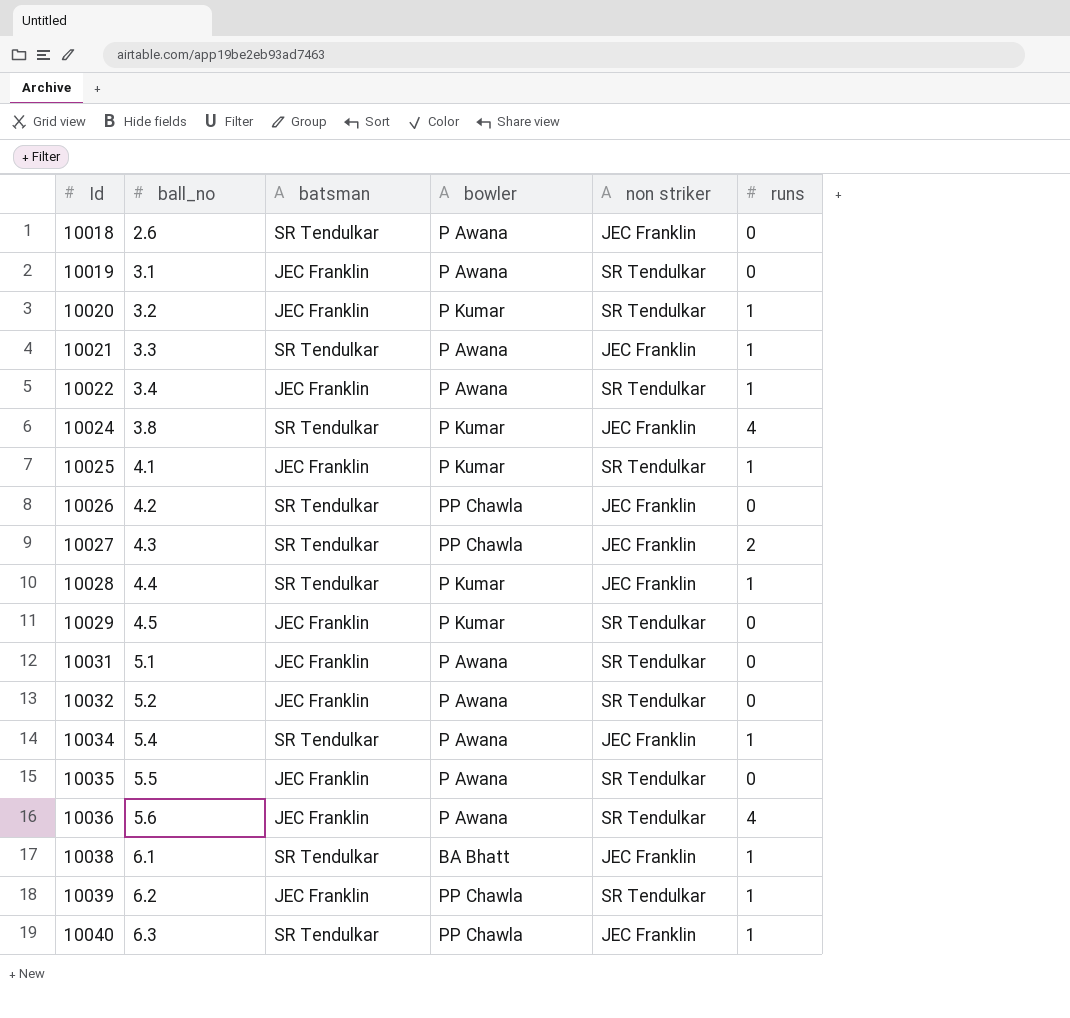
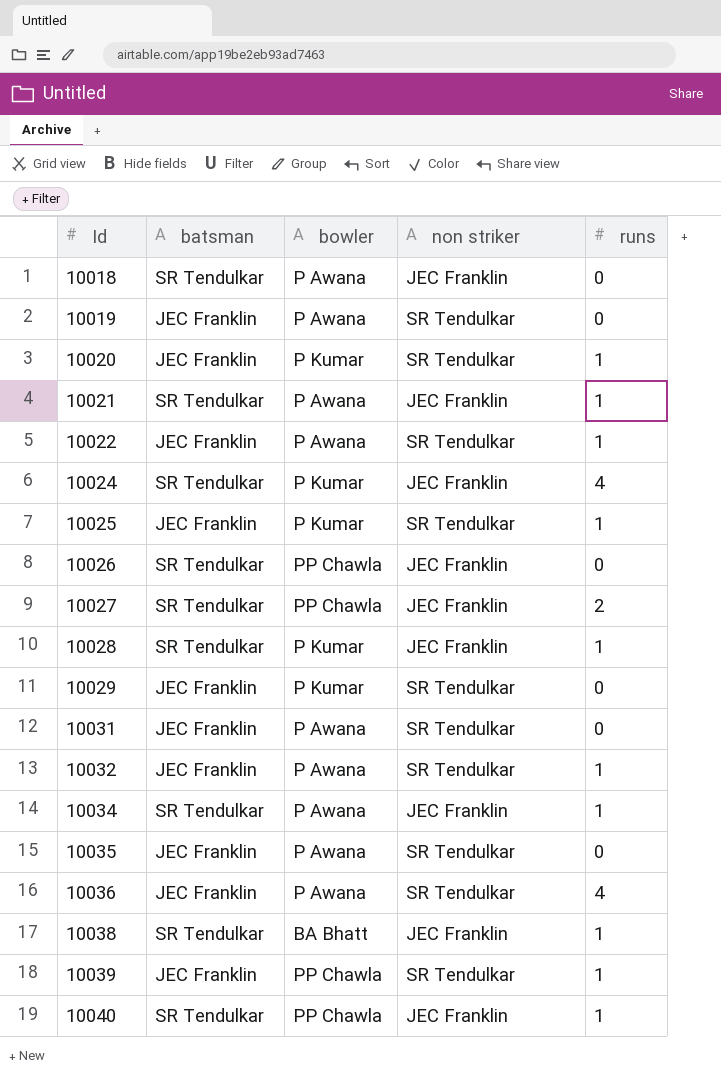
column ball_no | position: 2 -> none
10032 | runs: 0 -> 1

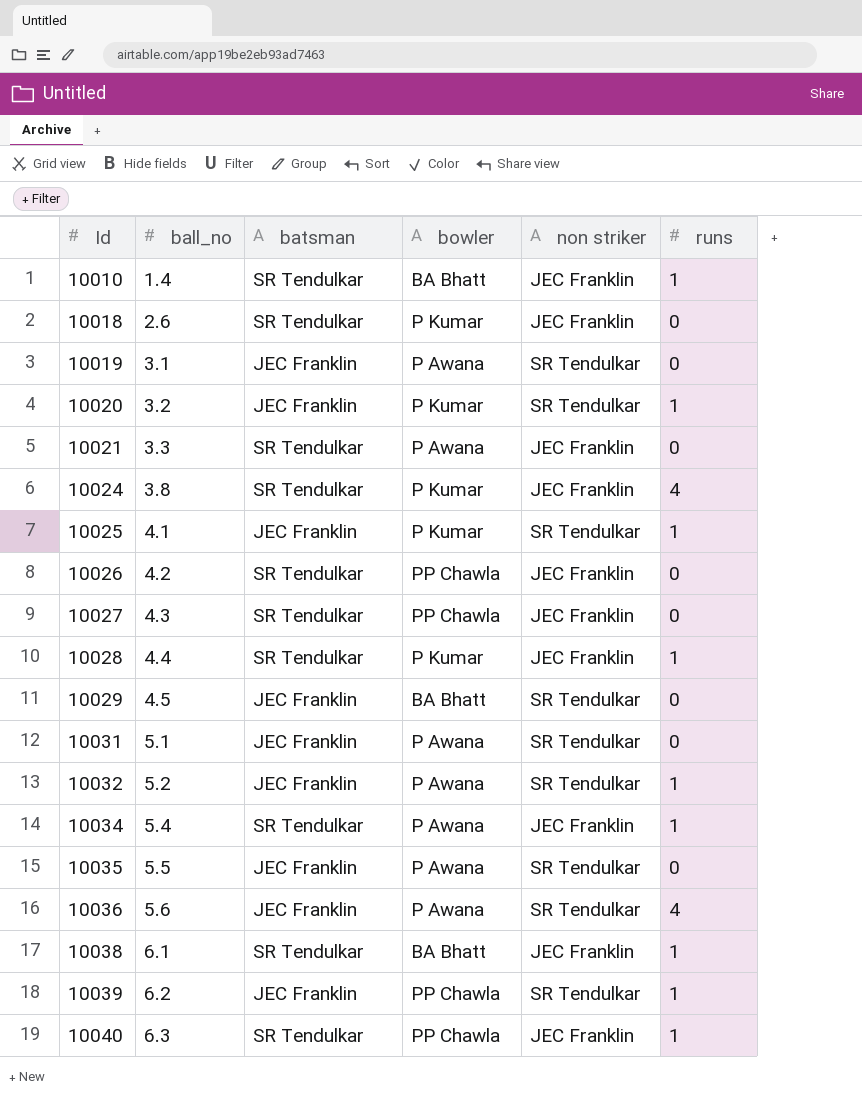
column ball_no | position: none -> 2
row 10022: JEC Franklin | P Awana | SR Tendulkar | 1 -> none
row 10010: none -> 1.4 | SR Tendulkar | BA Bhatt | JEC Franklin | 1
10018 | bowler: P Awana -> P Kumar
10021 | runs: 1 -> 0
10027 | runs: 2 -> 0
10029 | bowler: P Kumar -> BA Bhatt

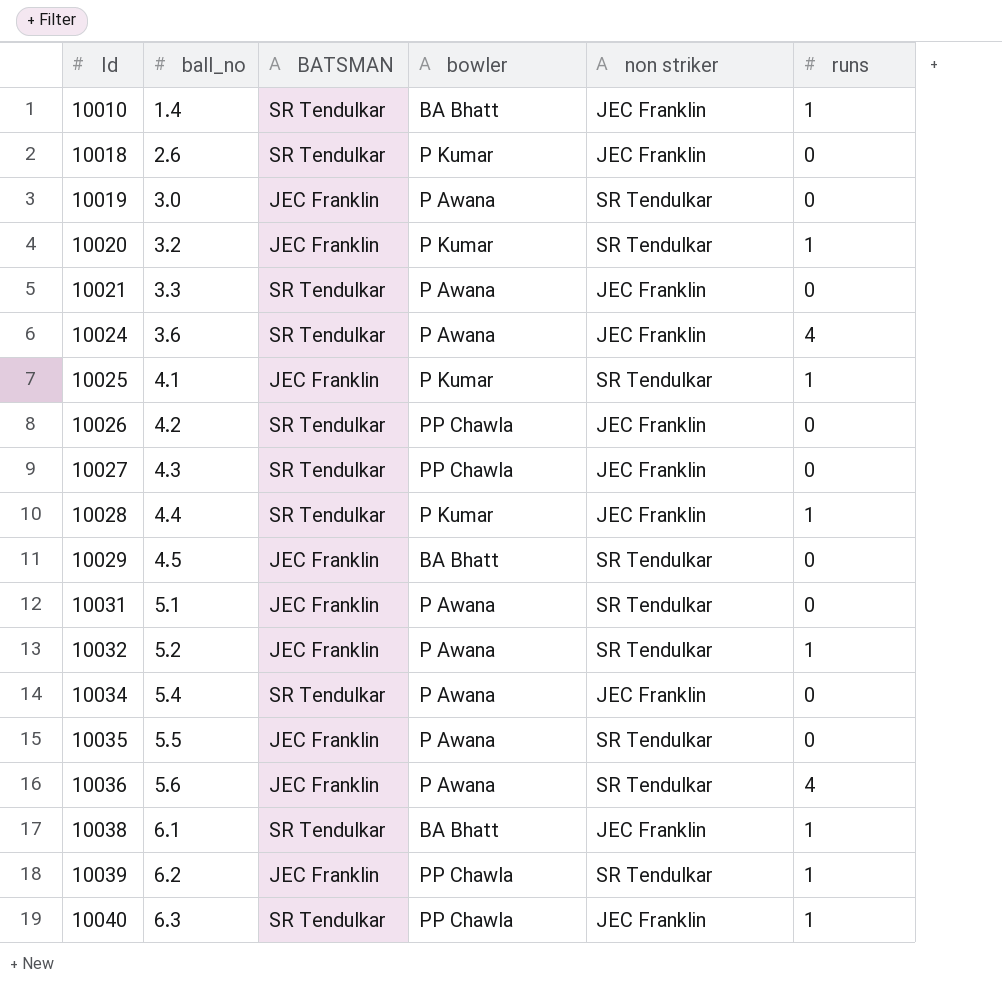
column name: batsman -> BATSMAN
10019 | ball_no: 3.1 -> 3.0
10024 | ball_no: 3.8 -> 3.6
10024 | bowler: P Kumar -> P Awana
10034 | runs: 1 -> 0

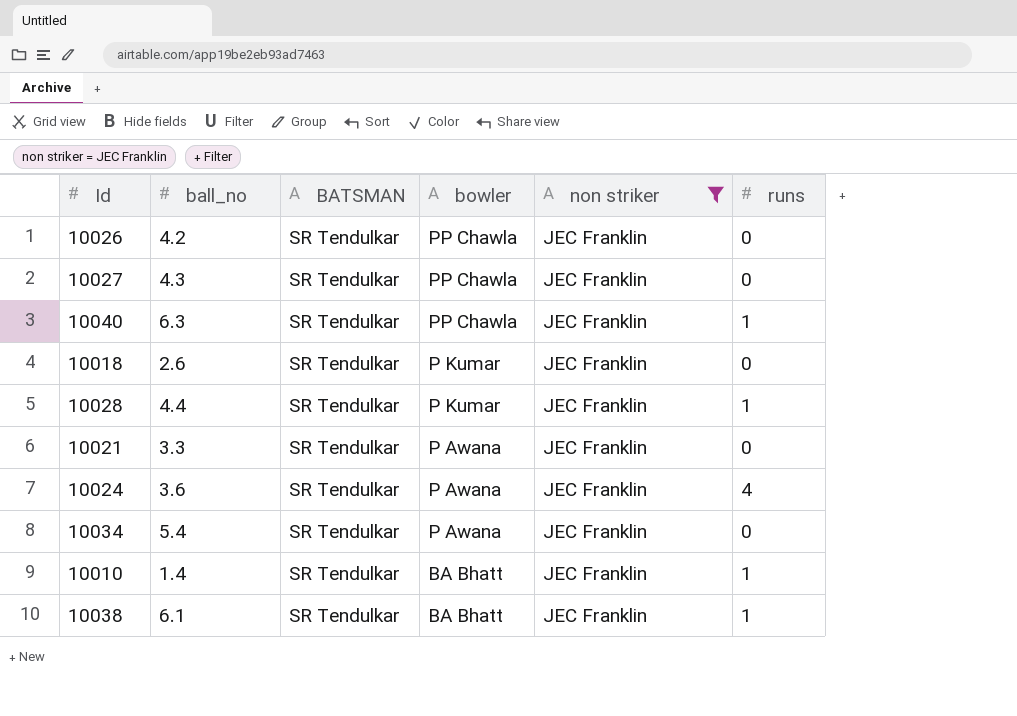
filter: none -> non striker = JEC Franklin
row order: Id ascending -> bowler descending

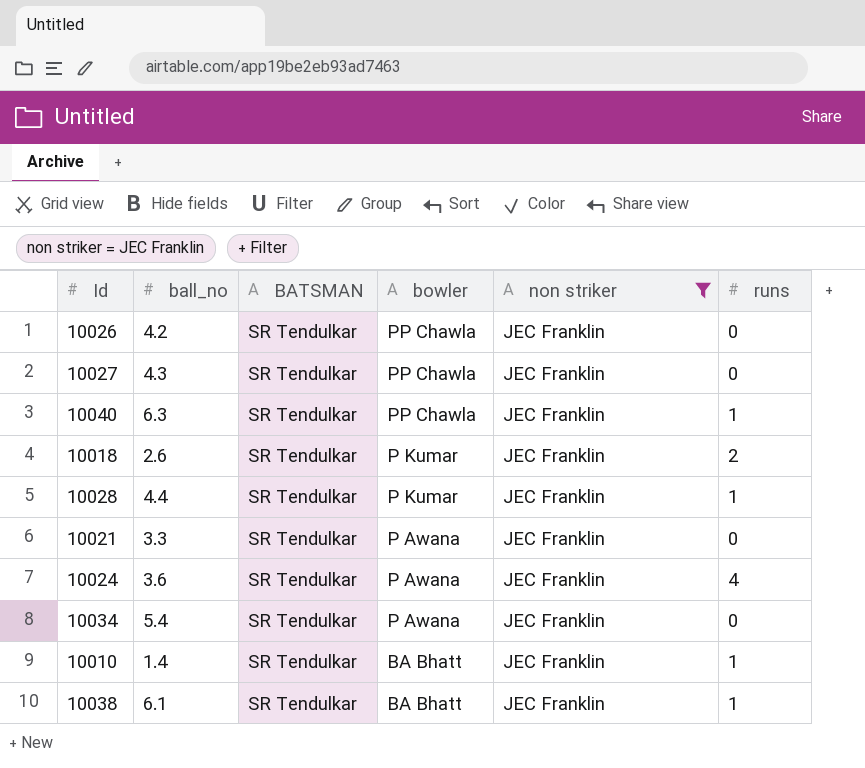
10018 | runs: 0 -> 2

